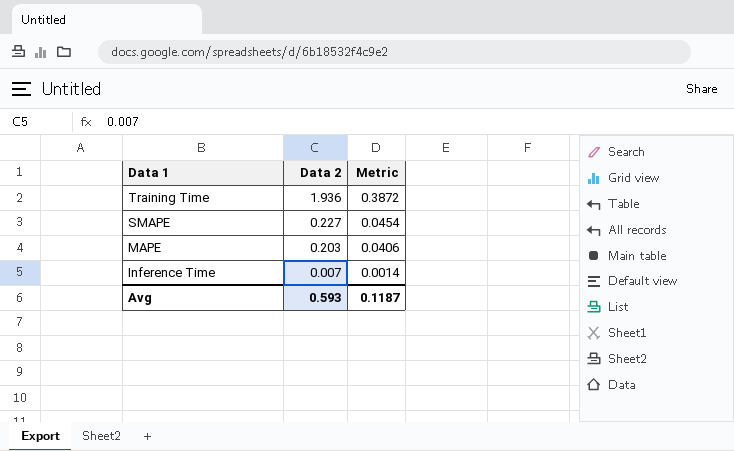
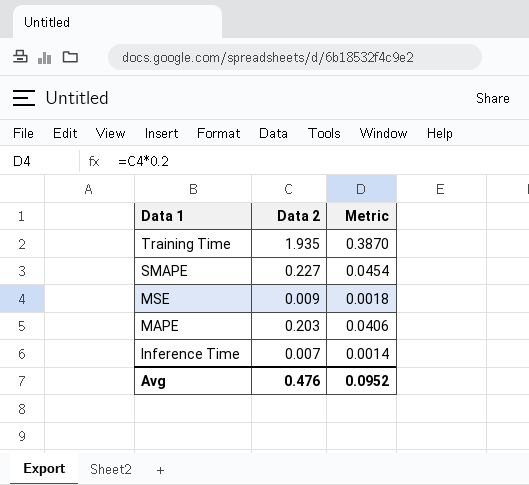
Training Time | Data 2: 1.936 -> 1.935
Training Time | Metric: 0.3872 -> 0.3870
row MSE: none -> 0.009 | 0.0018
Avg | Data 2: 0.593 -> 0.476
Avg | Metric: 0.1187 -> 0.0952

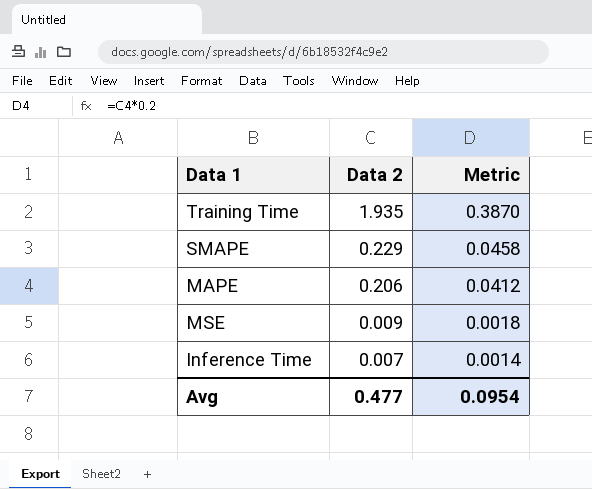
row order: Data 1 descending -> Data 2 descending
SMAPE | Data 2: 0.227 -> 0.229
SMAPE | Metric: 0.0454 -> 0.0458
MAPE | Data 2: 0.203 -> 0.206
MAPE | Metric: 0.0406 -> 0.0412
Avg | Data 2: 0.476 -> 0.477
Avg | Metric: 0.0952 -> 0.0954

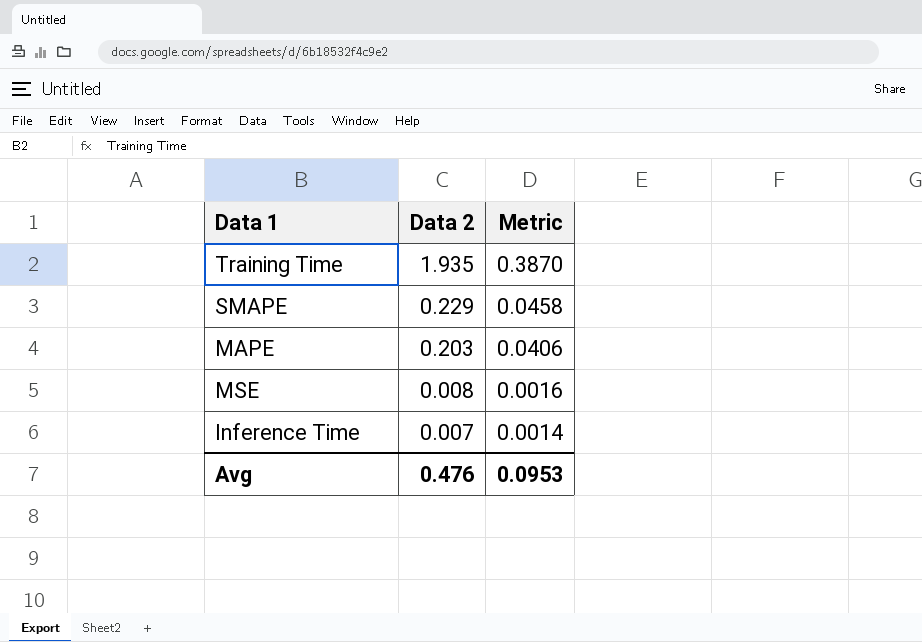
MAPE | Data 2: 0.206 -> 0.203
MAPE | Metric: 0.0412 -> 0.0406
MSE | Data 2: 0.009 -> 0.008
MSE | Metric: 0.0018 -> 0.0016
Avg | Data 2: 0.477 -> 0.476
Avg | Metric: 0.0954 -> 0.0953

